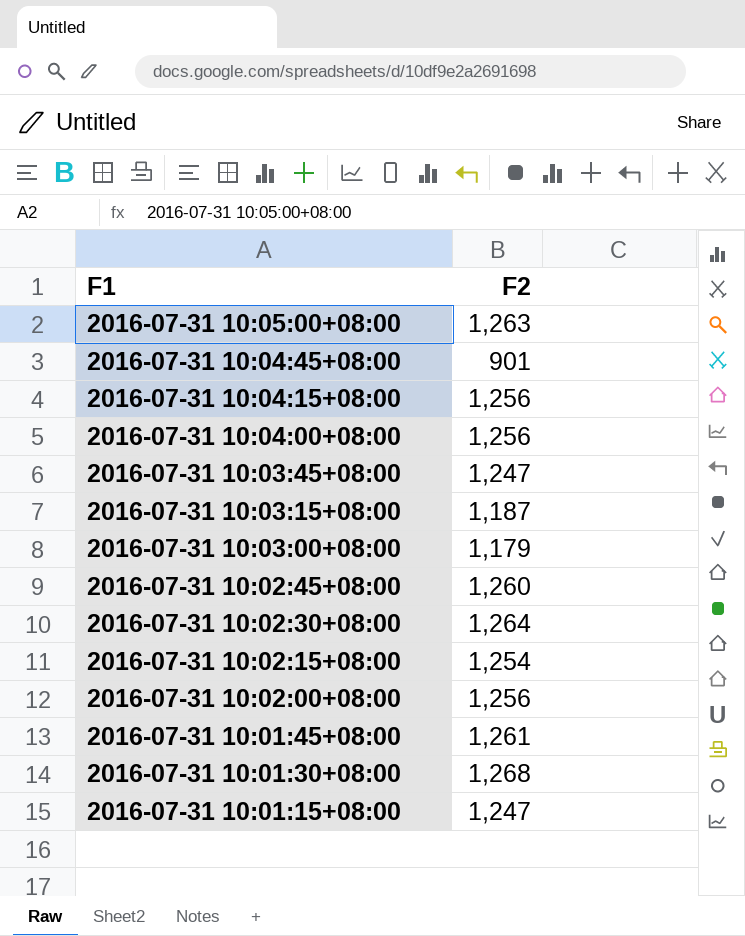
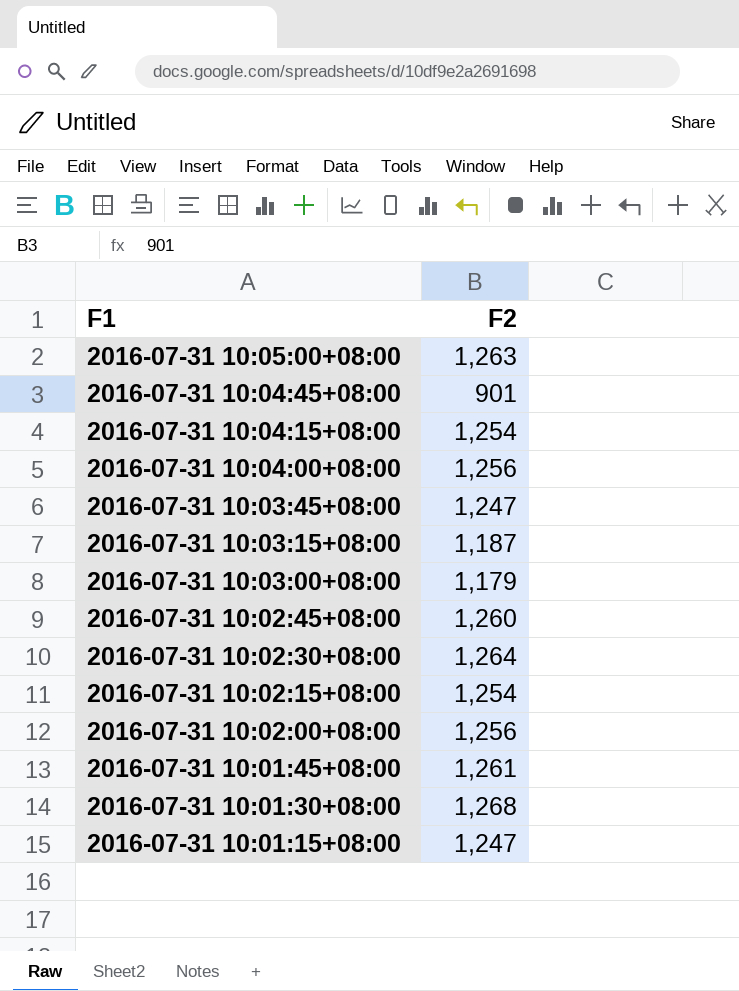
2016-07-31 10:04:15+08:00 | F2: 1,256 -> 1,254

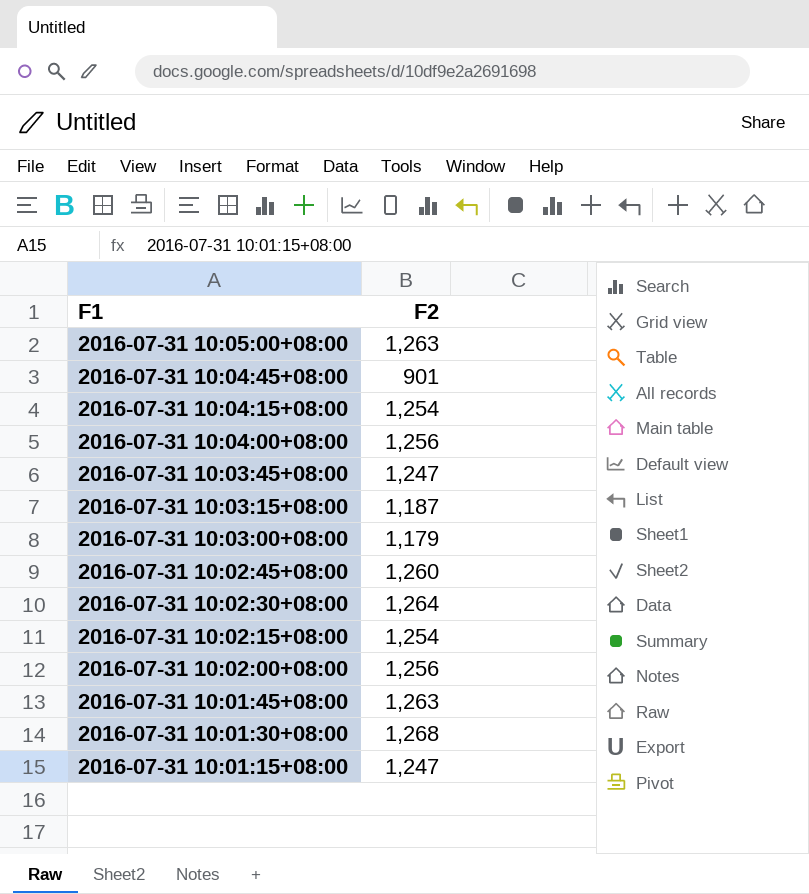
2016-07-31 10:01:45+08:00 | F2: 1,261 -> 1,263

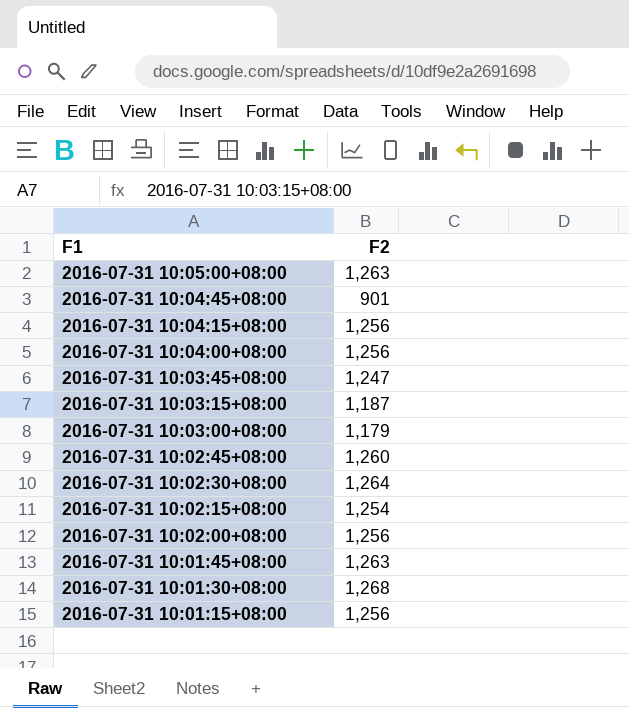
2016-07-31 10:04:15+08:00 | F2: 1,254 -> 1,256
2016-07-31 10:01:15+08:00 | F2: 1,247 -> 1,256

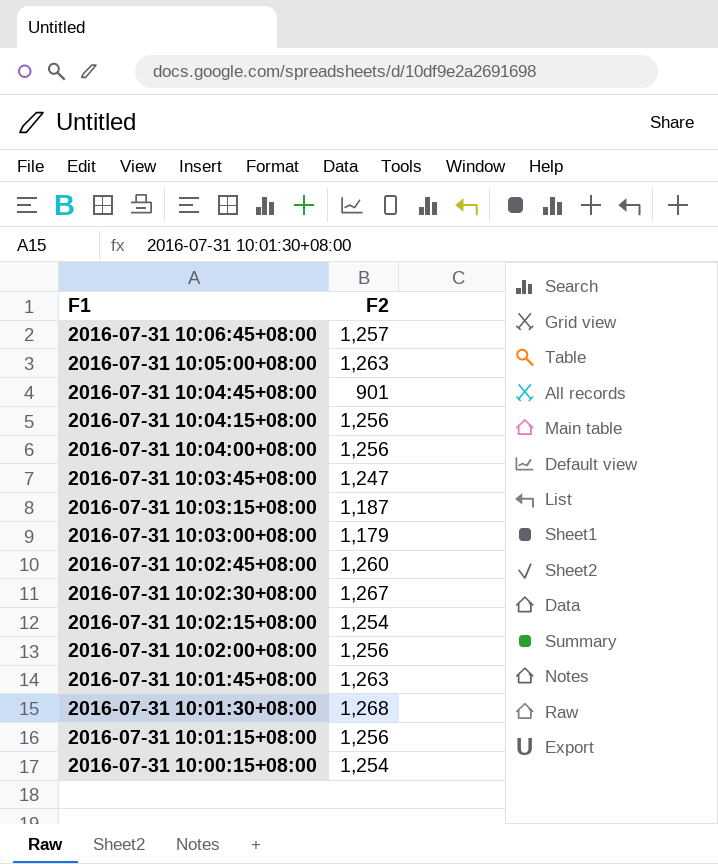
row 2016-07-31 10:06:45+08:00: none -> 1,257
2016-07-31 10:02:30+08:00 | F2: 1,264 -> 1,267
row 2016-07-31 10:00:15+08:00: none -> 1,254

